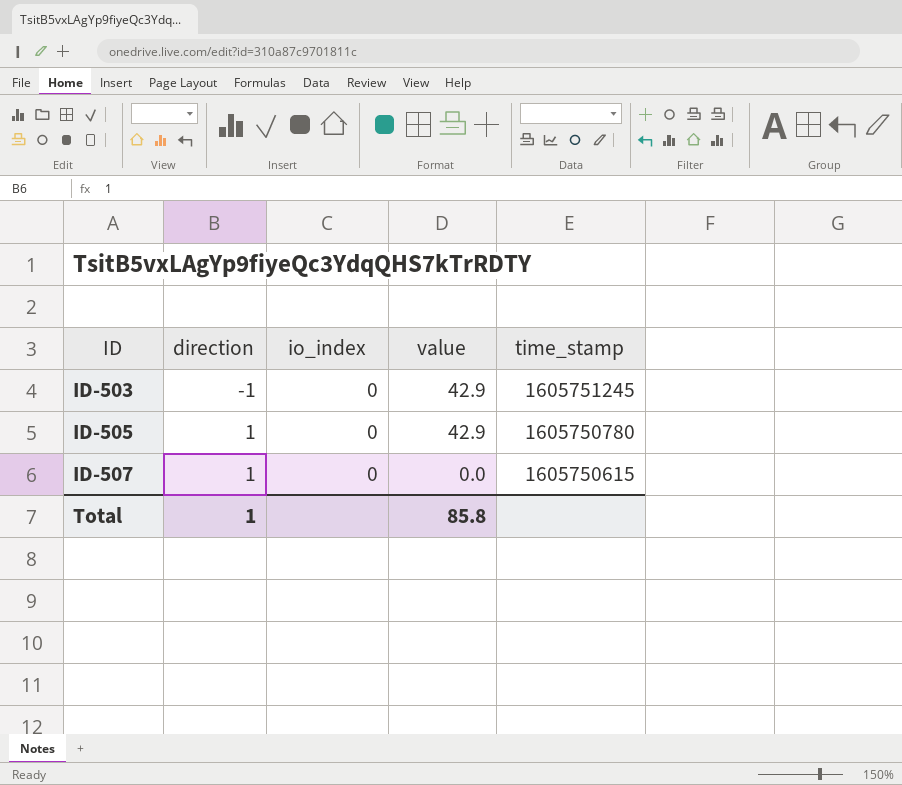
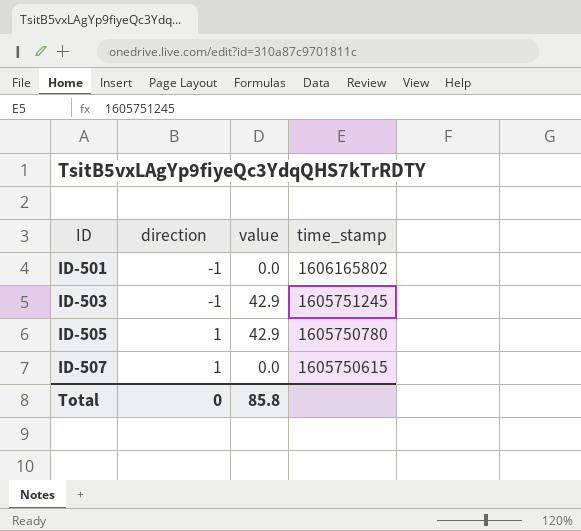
column io_index | position: 3 -> none
row ID-501: none -> -1 | 0.0 | 1606165802
Total | direction: 1 -> 0

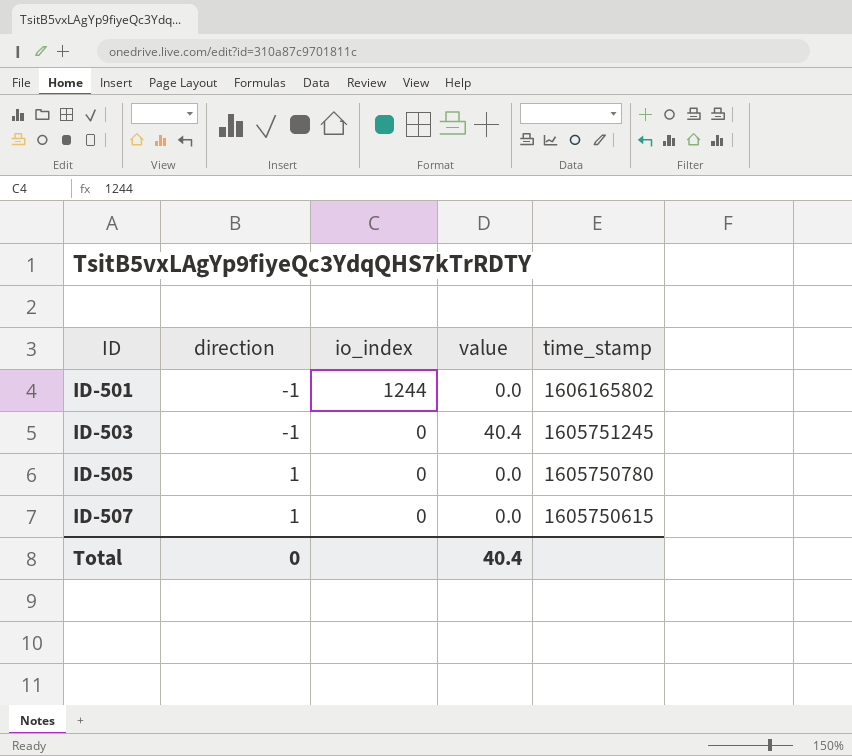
column io_index | position: none -> 3
ID-503 | value: 42.9 -> 40.4
ID-505 | value: 42.9 -> 0.0
Total | value: 85.8 -> 40.4

